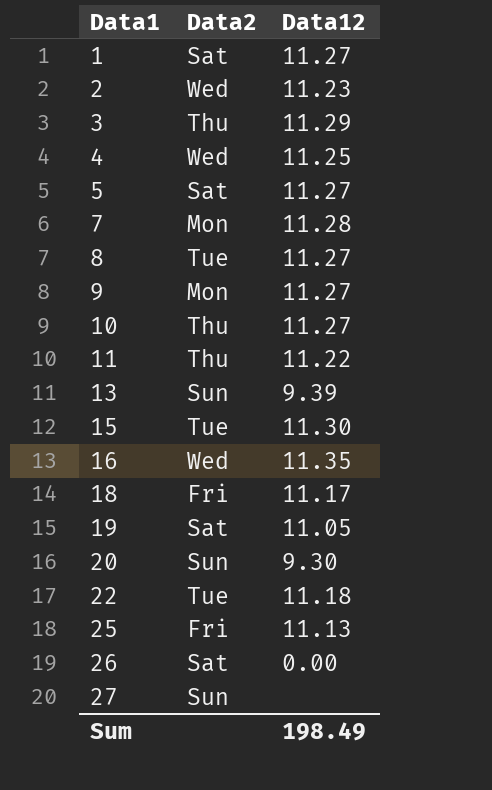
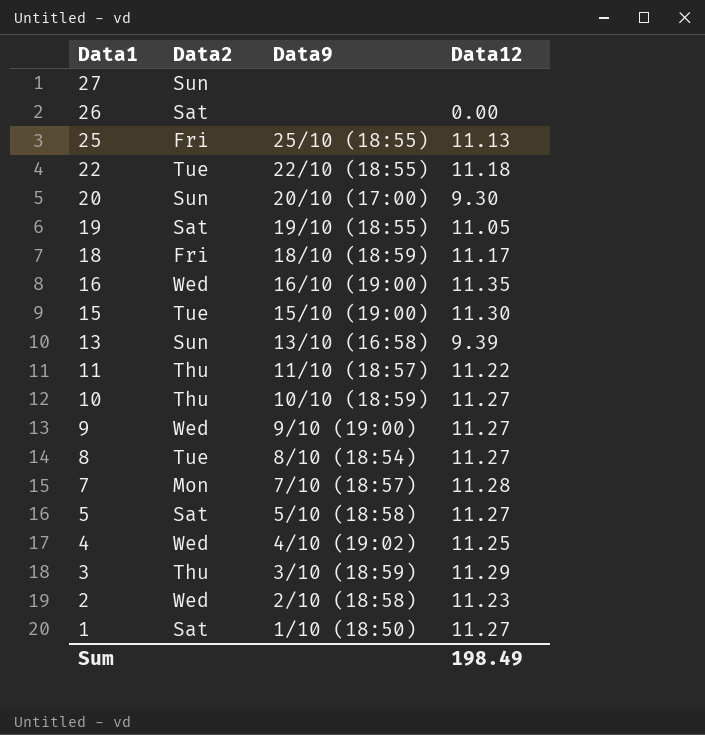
row order: Data1 ascending -> Data1 descending
column Data9 | position: none -> 3
9 | Data2: Mon -> Wed

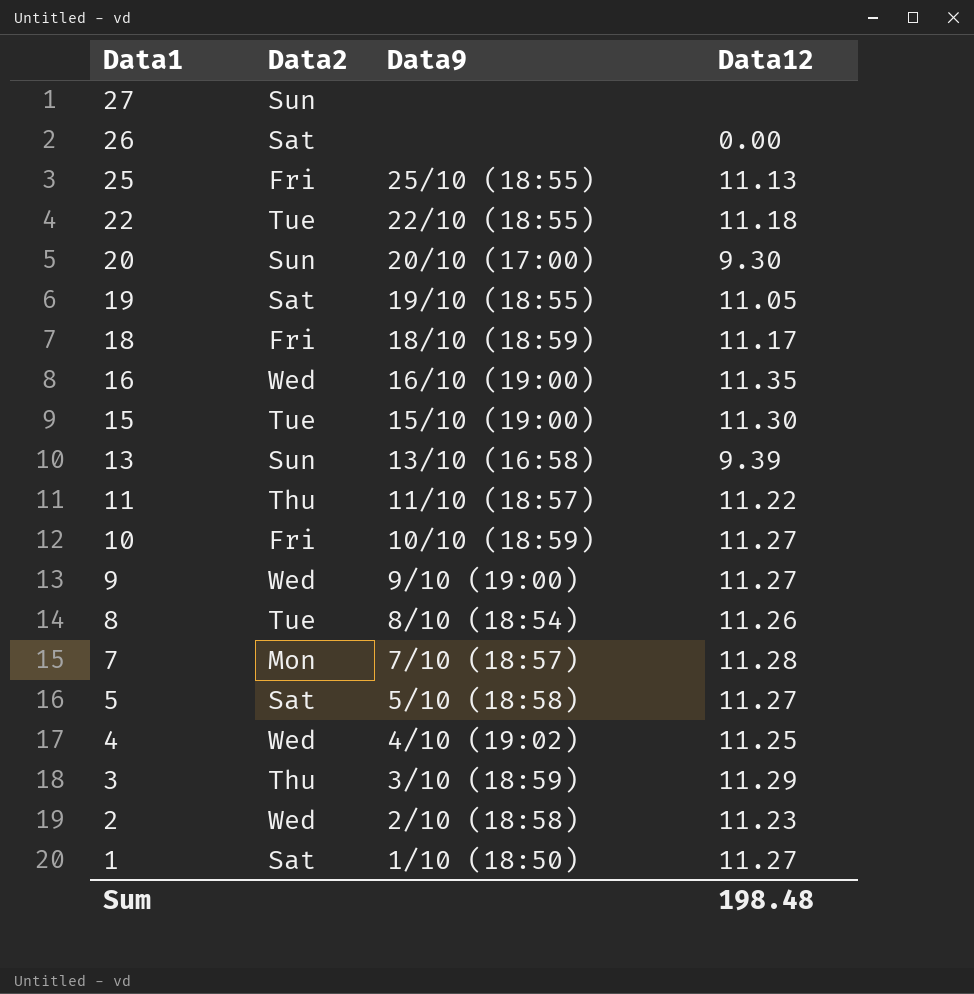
10 | Data2: Thu -> Fri
8 | Data12: 11.27 -> 11.26
Sum | Data12: 198.49 -> 198.48

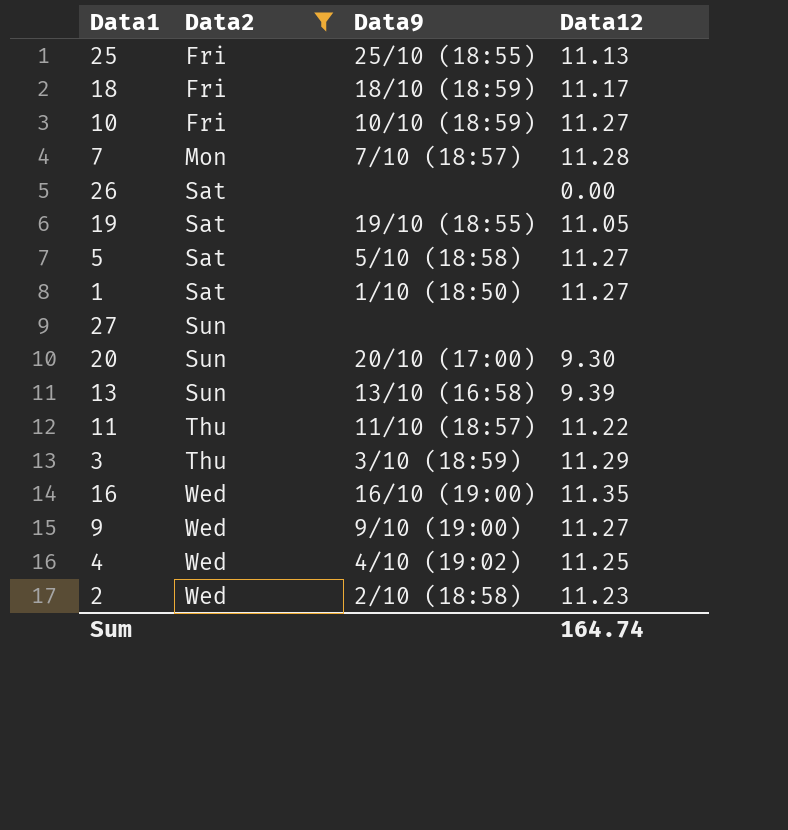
filter: none -> Data2 != Tue
row order: Data1 descending -> Data2 ascending
Sum | Data12: 198.48 -> 164.74

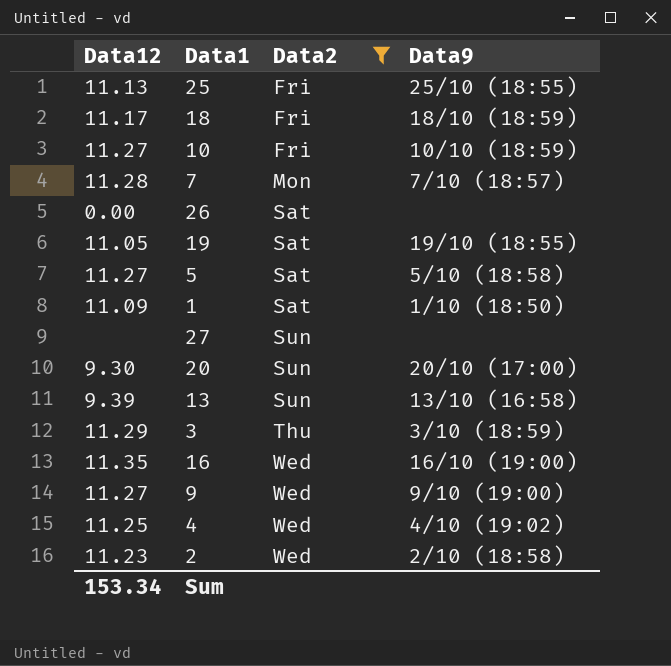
column Data12 | position: 4 -> 1
row 11: Thu | 11/10 (18:57) | 11.22 -> none
1 | Data12: 11.27 -> 11.09
Sum | Data12: 164.74 -> 153.34

